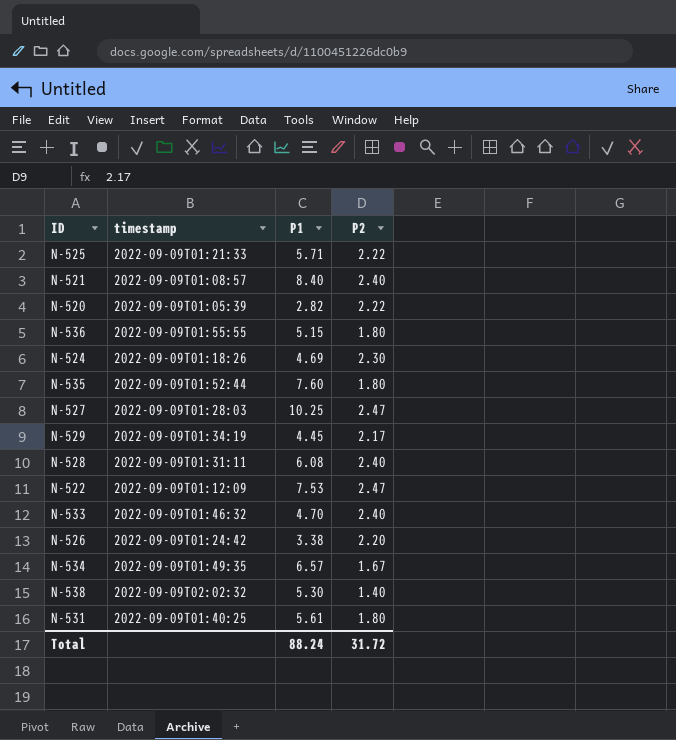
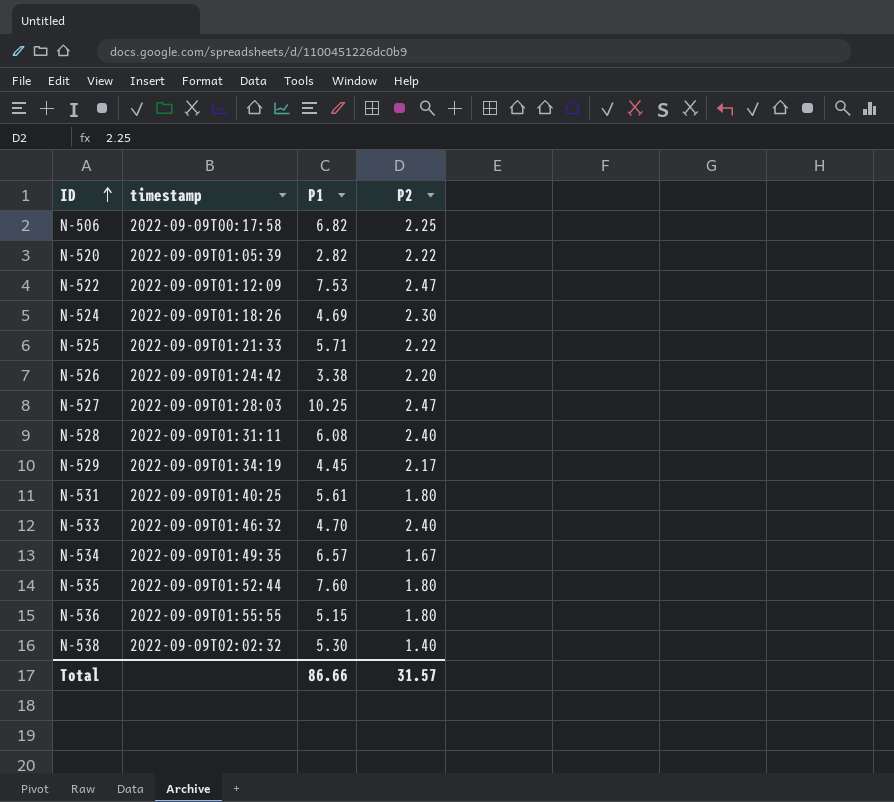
row order: none -> ID ascending
row N-521: 2022-09-09T01:08:57 | 8.40 | 2.40 -> none
row N-506: none -> 2022-09-09T00:17:58 | 6.82 | 2.25
Total | P1: 88.24 -> 86.66
Total | P2: 31.72 -> 31.57

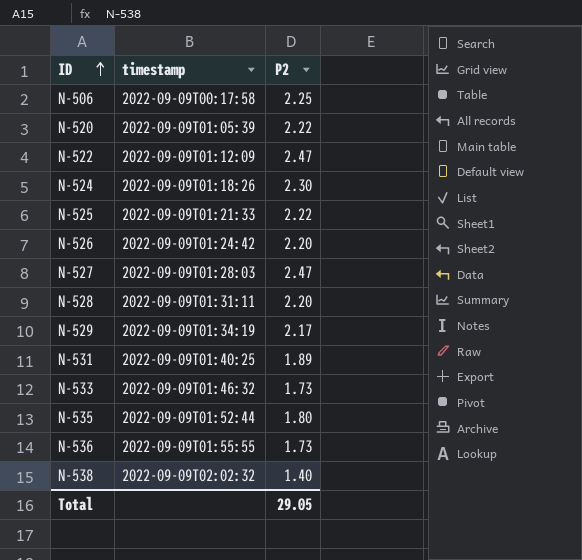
column P1 | position: 3 -> none
row N-534: 2022-09-09T01:49:35 | 6.57 | 1.67 -> none
N-528 | P2: 2.40 -> 2.20
N-531 | P2: 1.80 -> 1.89
N-533 | P2: 2.40 -> 1.73
N-536 | P2: 1.80 -> 1.73
Total | P2: 31.57 -> 29.05

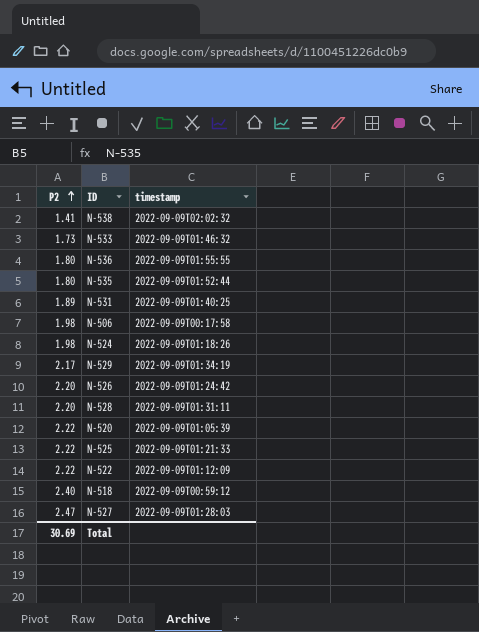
row order: ID ascending -> P2 ascending
column P2 | position: 3 -> 1
N-538 | P2: 1.40 -> 1.41
N-536 | P2: 1.73 -> 1.80
N-506 | P2: 2.25 -> 1.98
N-524 | P2: 2.30 -> 1.98
N-522 | P2: 2.47 -> 2.22
row N-518: none -> 2.40 | 2022-09-09T00:59:12
Total | P2: 29.05 -> 30.69

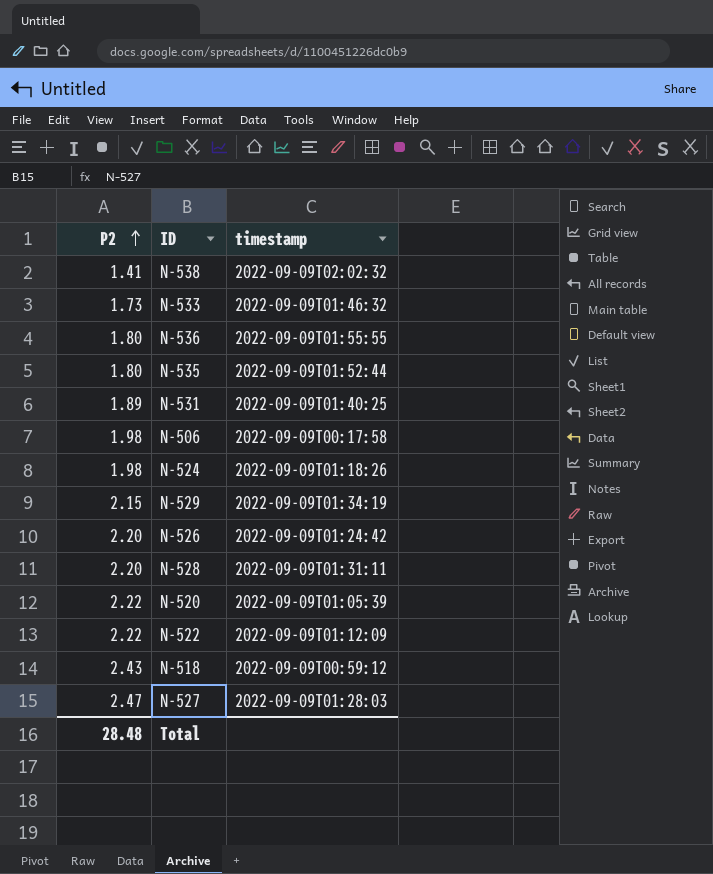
row N-525: 2.22 | 2022-09-09T01:21:33 -> none
N-529 | P2: 2.17 -> 2.15
N-518 | P2: 2.40 -> 2.43
Total | P2: 30.69 -> 28.48

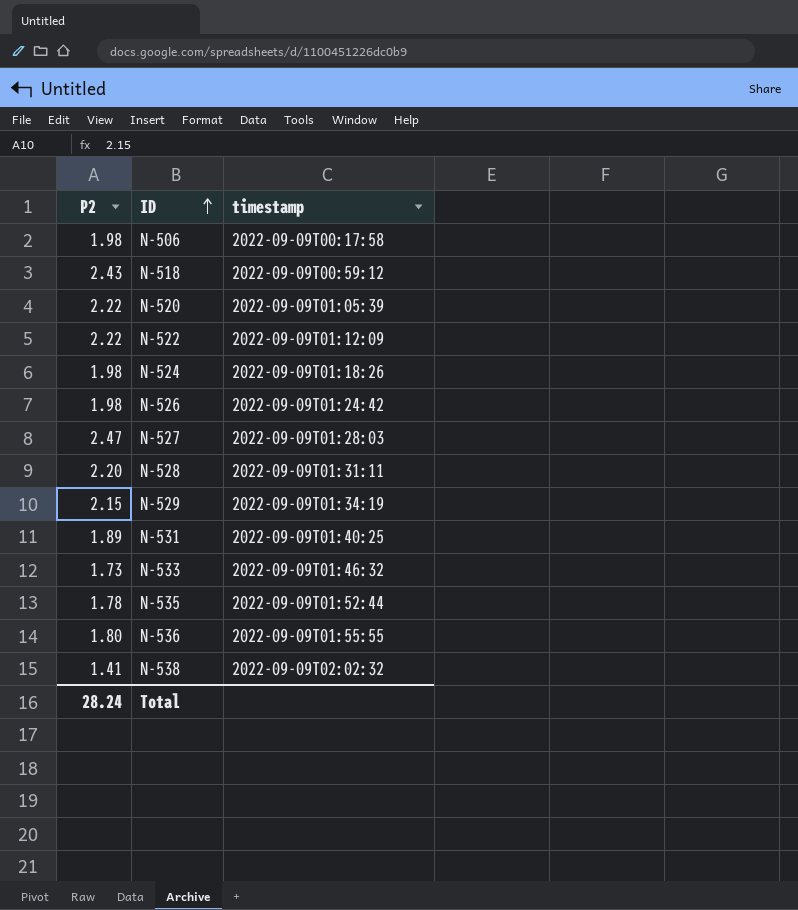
row order: P2 ascending -> ID ascending
N-526 | P2: 2.20 -> 1.98
N-535 | P2: 1.80 -> 1.78
Total | P2: 28.48 -> 28.24

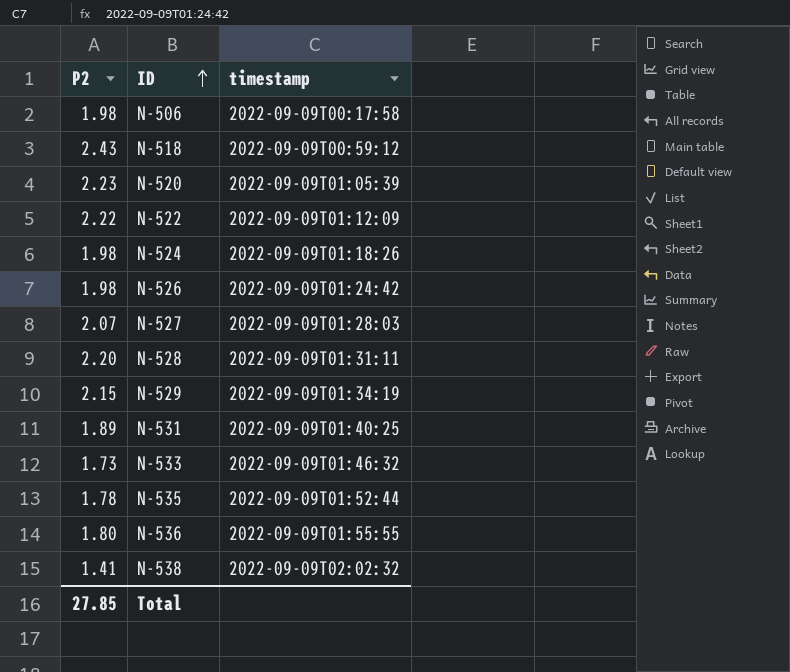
N-520 | P2: 2.22 -> 2.23
N-527 | P2: 2.47 -> 2.07
Total | P2: 28.24 -> 27.85

